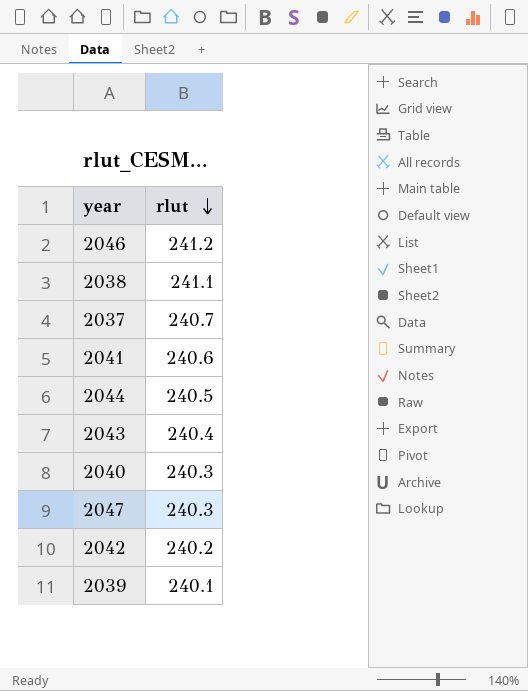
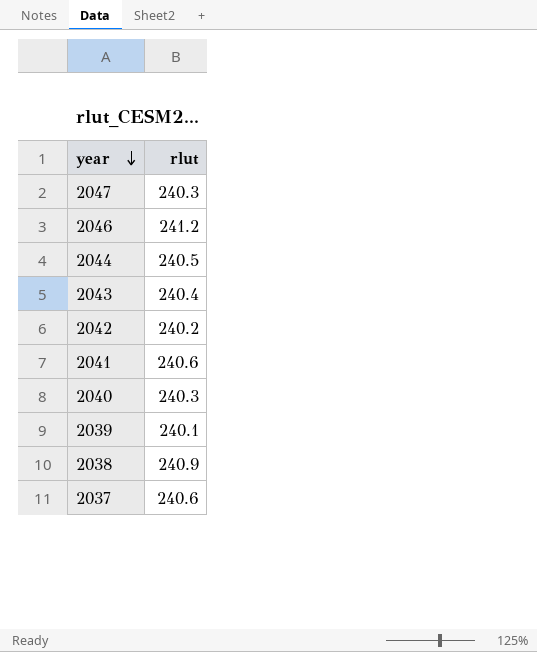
row order: rlut descending -> year descending
2038 | rlut: 241.1 -> 240.9
2037 | rlut: 240.7 -> 240.6

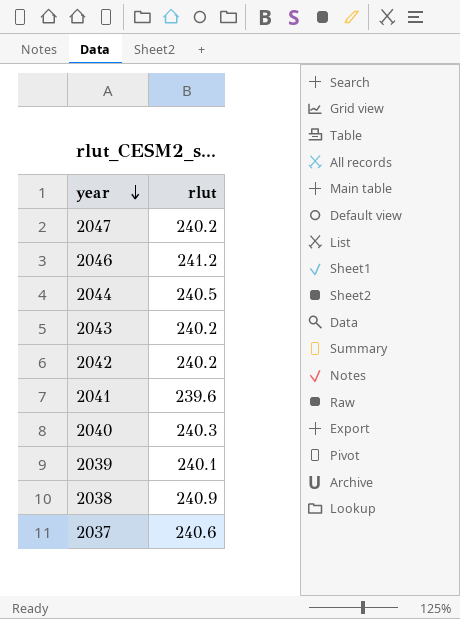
2047 | rlut: 240.3 -> 240.2
2043 | rlut: 240.4 -> 240.2
2041 | rlut: 240.6 -> 239.6

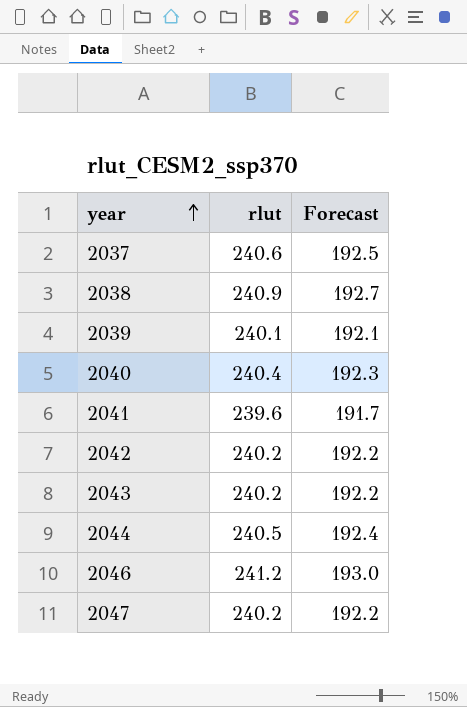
row order: year descending -> year ascending
column Forecast | formula: none -> [rlut] * 0.8
2040 | rlut: 240.3 -> 240.4

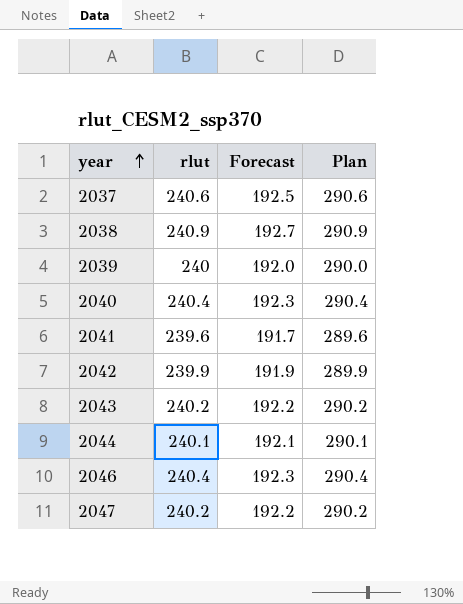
column Plan | formula: none -> [rlut] + 50
2039 | rlut: 240.1 -> 240
2039 | Forecast: 192.1 -> 192.0
2042 | rlut: 240.2 -> 239.9
2042 | Forecast: 192.2 -> 191.9
2044 | rlut: 240.5 -> 240.1
2044 | Forecast: 192.4 -> 192.1
2046 | rlut: 241.2 -> 240.4
2046 | Forecast: 193.0 -> 192.3

